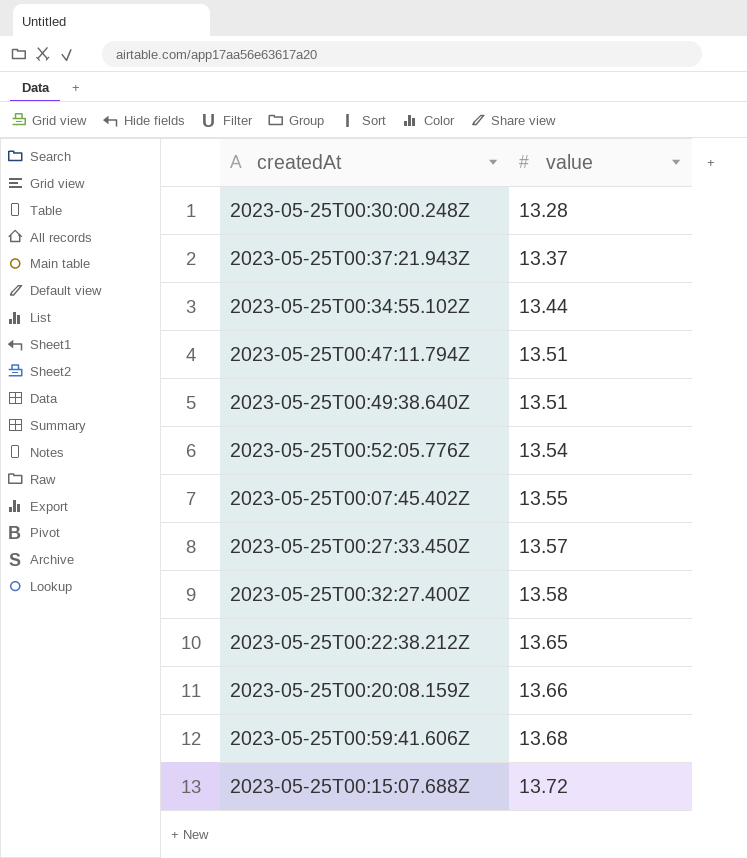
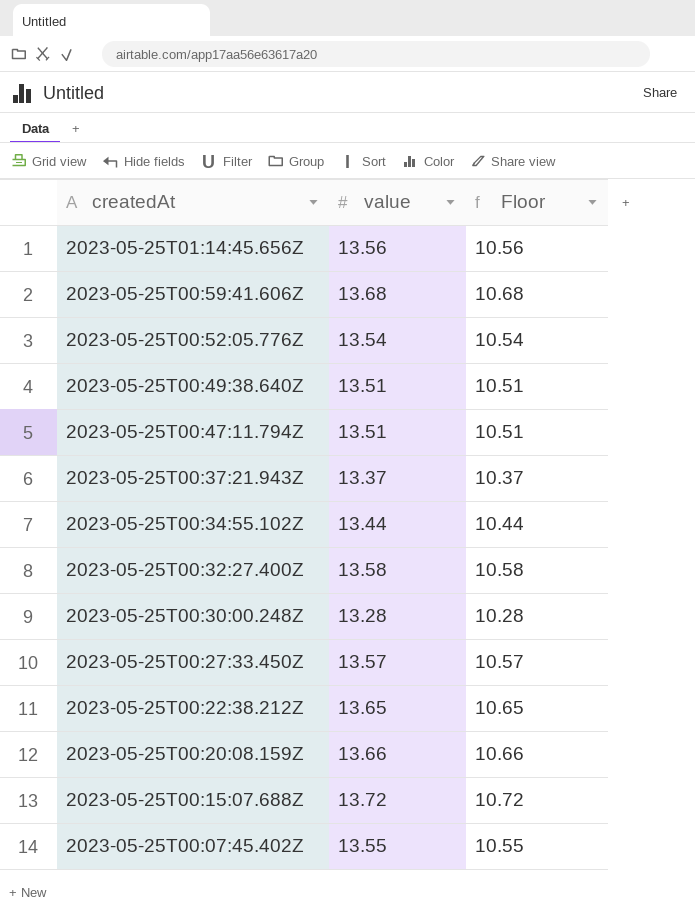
row order: value ascending -> createdAt descending
column Floor | formula: none -> [value] - 3
row 2023-05-25T01:14:45.656Z: none -> 13.56 | 10.56

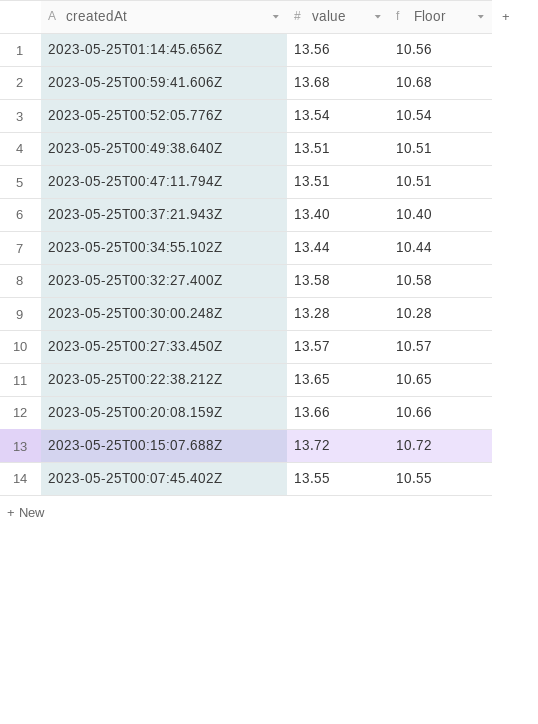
2023-05-25T00:37:21.943Z | value: 13.37 -> 13.40
2023-05-25T00:37:21.943Z | Floor: 10.37 -> 10.40

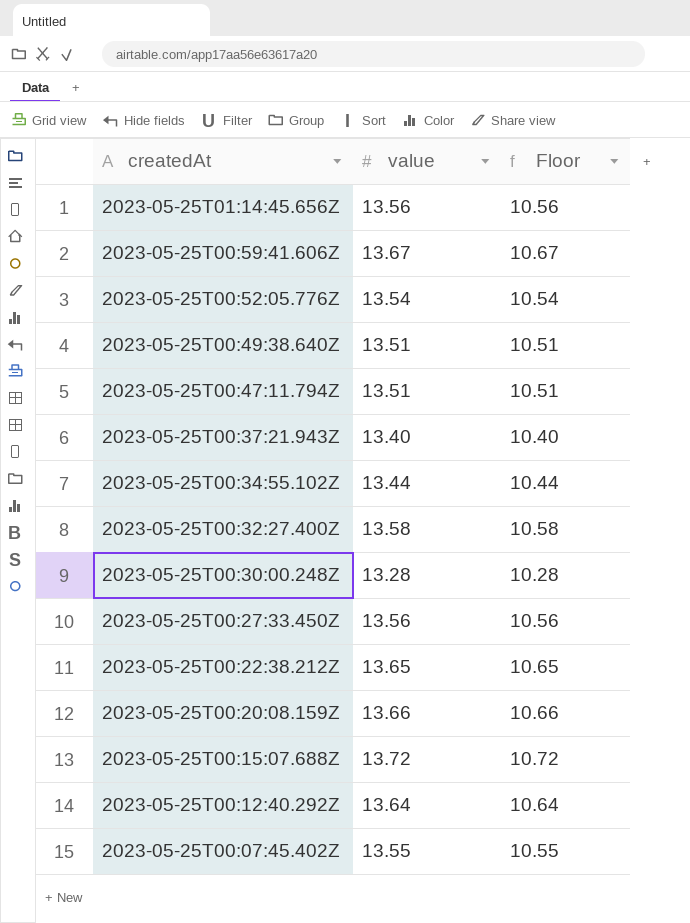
2023-05-25T00:59:41.606Z | value: 13.68 -> 13.67
2023-05-25T00:59:41.606Z | Floor: 10.68 -> 10.67
2023-05-25T00:27:33.450Z | value: 13.57 -> 13.56
2023-05-25T00:27:33.450Z | Floor: 10.57 -> 10.56
row 2023-05-25T00:12:40.292Z: none -> 13.64 | 10.64

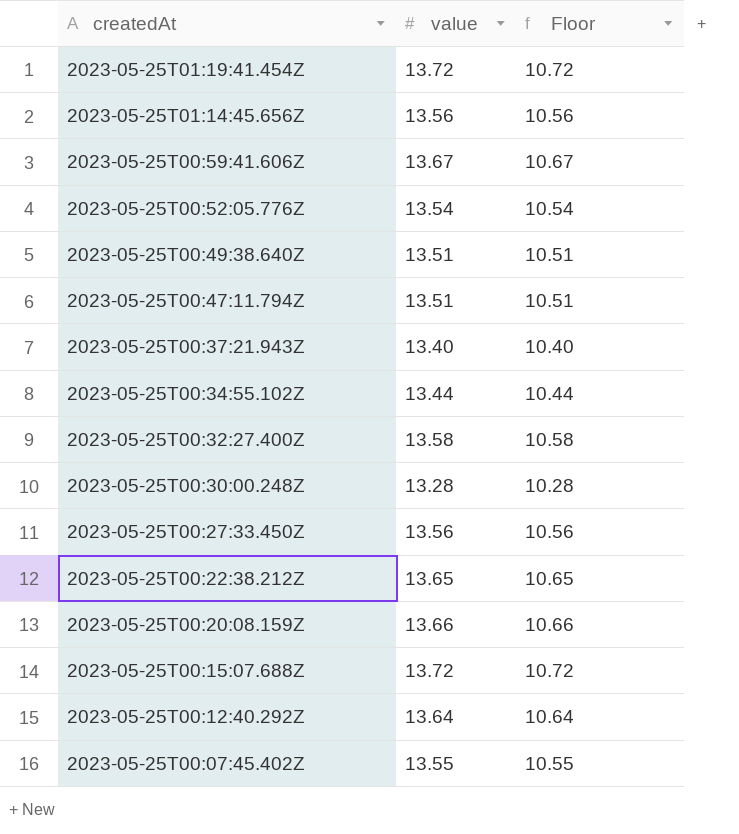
row 2023-05-25T01:19:41.454Z: none -> 13.72 | 10.72

